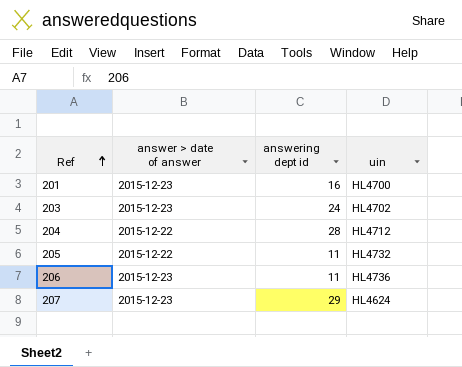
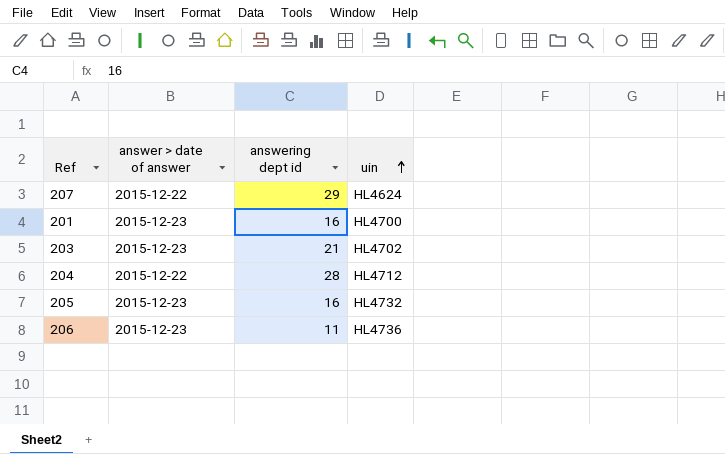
row order: Ref ascending -> uin ascending
207 | answer > date of answer: 2015-12-23 -> 2015-12-22
203 | answering dept id: 24 -> 21
205 | answer > date of answer: 2015-12-22 -> 2015-12-23
205 | answering dept id: 11 -> 16

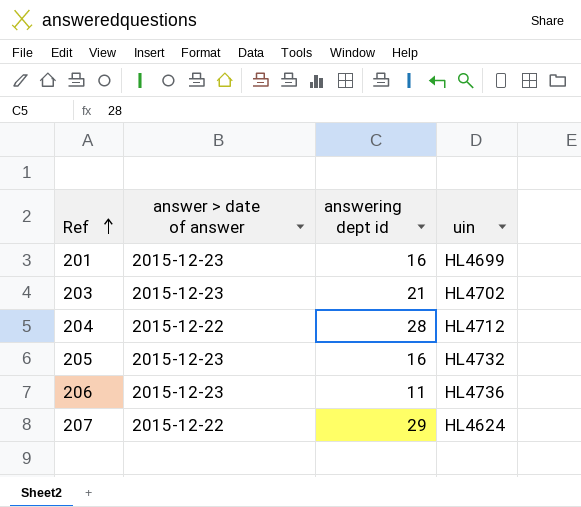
row order: uin ascending -> Ref ascending
201 | uin: HL4700 -> HL4699

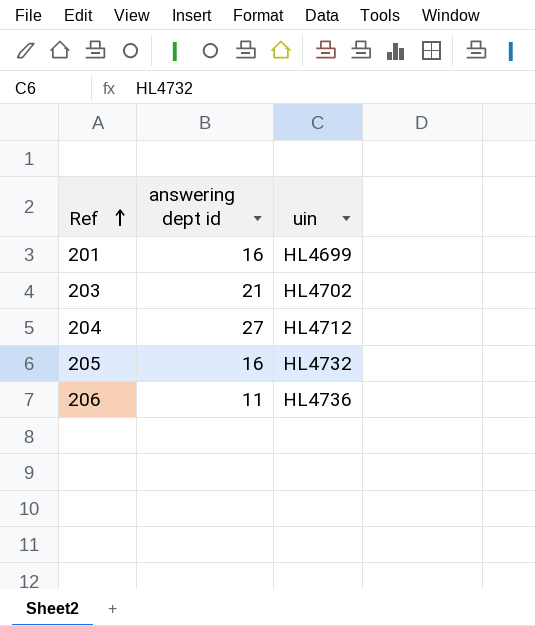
column answer > date of answer | position: 2 -> none
row 207: 2015-12-22 | 29 | HL4624 -> none
204 | answering dept id: 28 -> 27

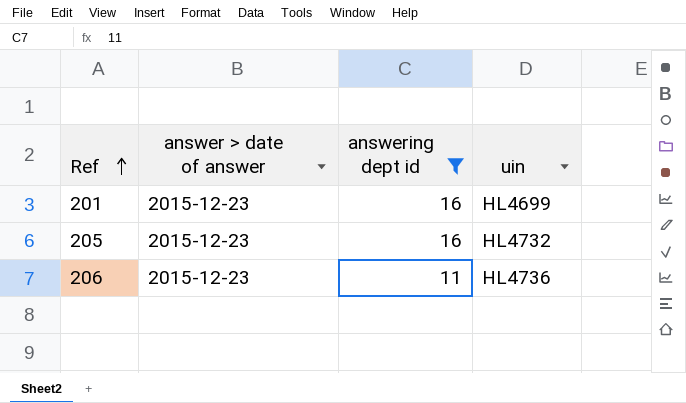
filter: none -> answering dept id <= 16
column answer > date of answer | position: none -> 2

